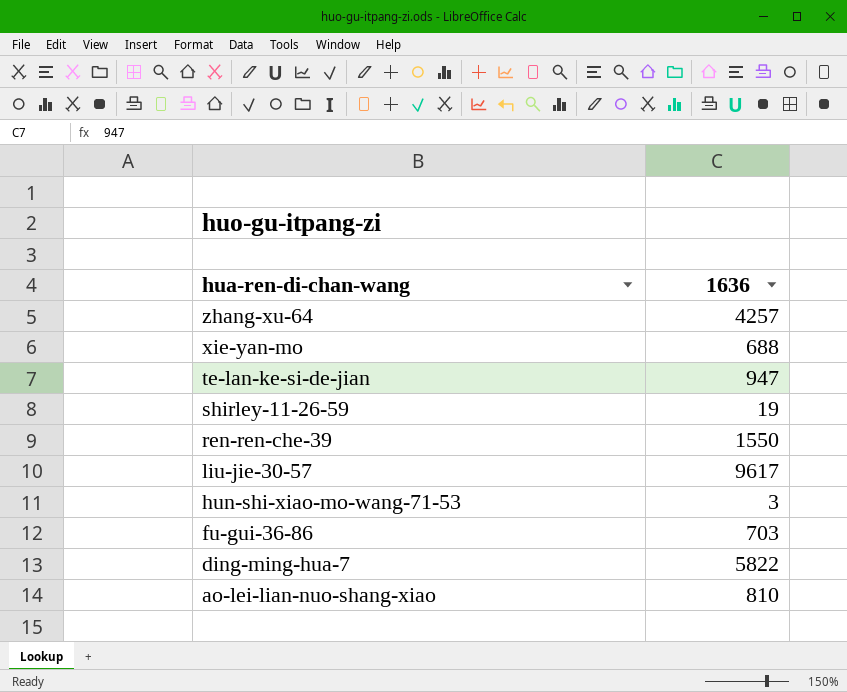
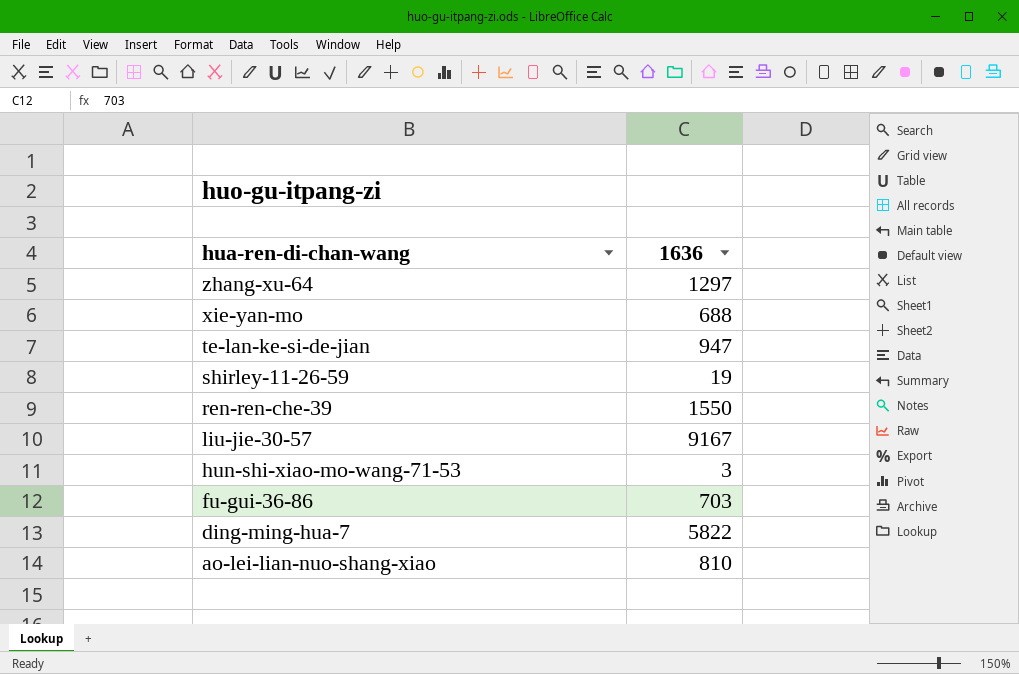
zhang-xu-64 | 1636: 4257 -> 1297
liu-jie-30-57 | 1636: 9617 -> 9167

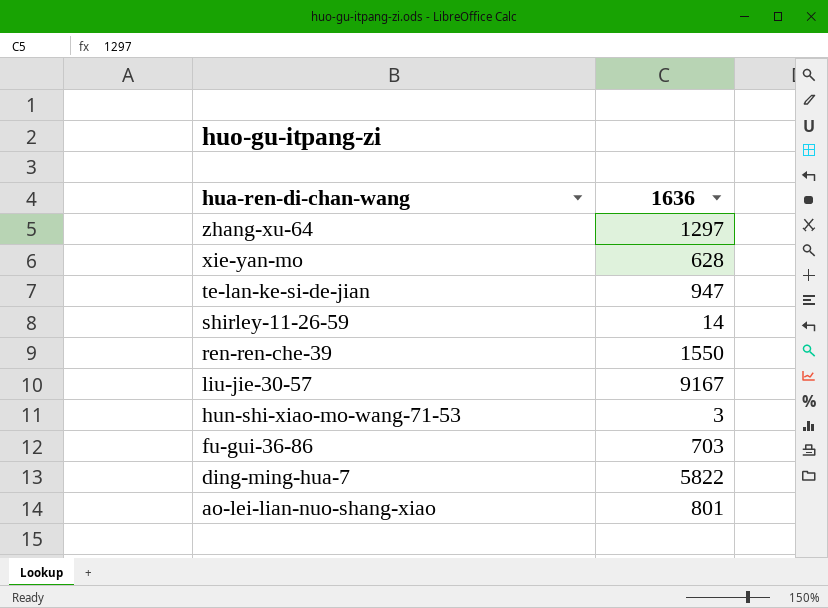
xie-yan-mo | 1636: 688 -> 628
shirley-11-26-59 | 1636: 19 -> 14
ao-lei-lian-nuo-shang-xiao | 1636: 810 -> 801

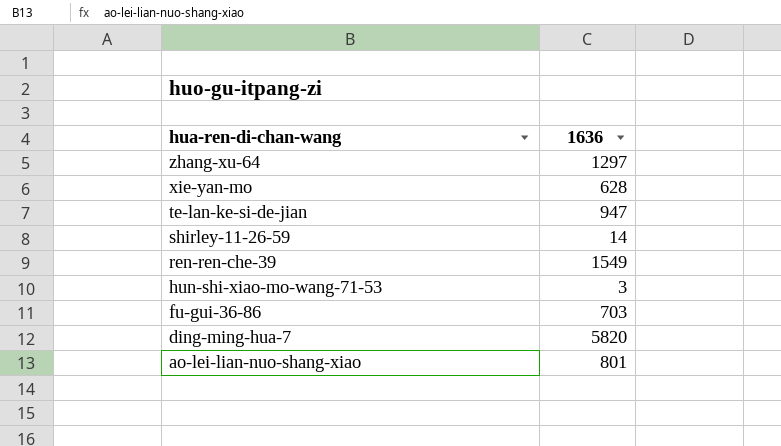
row liu-jie-30-57: 9167 -> none
ren-ren-che-39 | 1636: 1550 -> 1549
ding-ming-hua-7 | 1636: 5822 -> 5820

